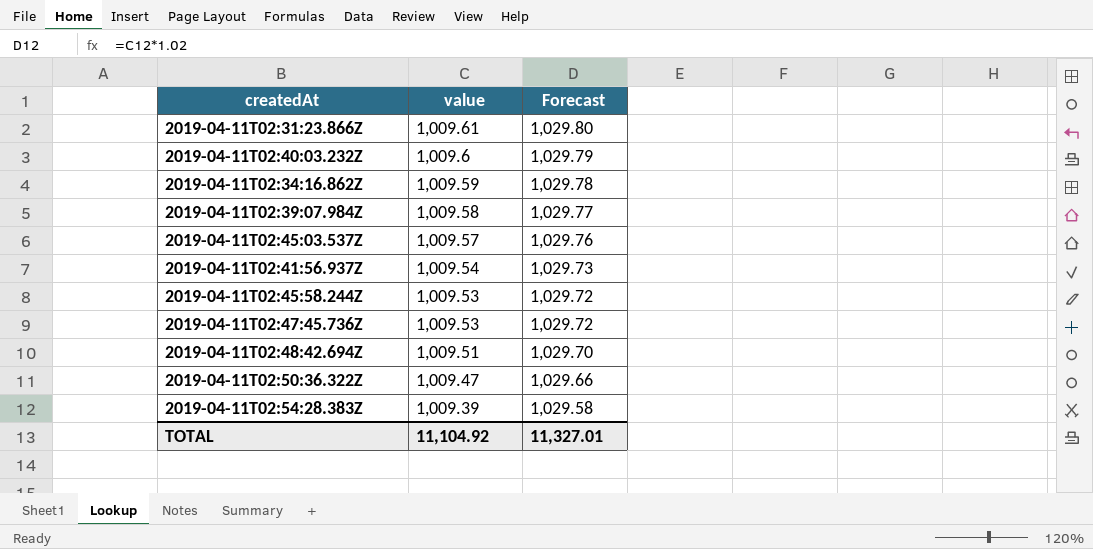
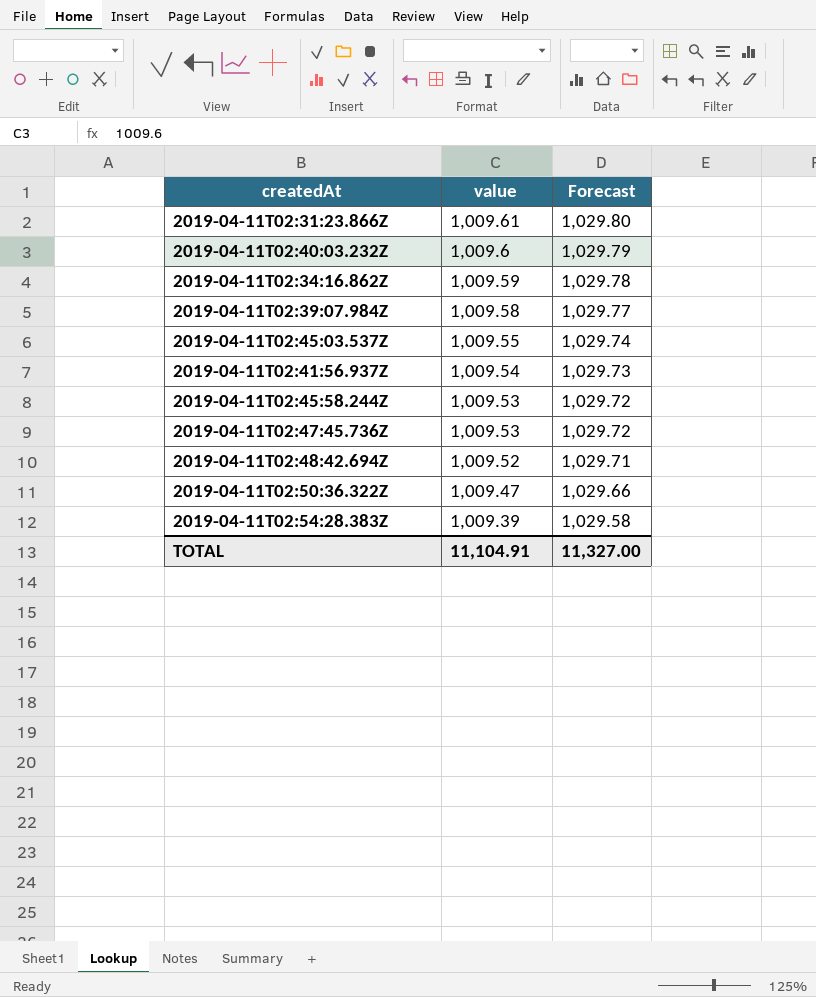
2019-04-11T02:45:03.537Z | value: 1,009.57 -> 1,009.55
2019-04-11T02:45:03.537Z | Forecast: 1,029.76 -> 1,029.74
2019-04-11T02:48:42.694Z | value: 1,009.51 -> 1,009.52
2019-04-11T02:48:42.694Z | Forecast: 1,029.70 -> 1,029.71
TOTAL | value: 11,104.92 -> 11,104.91
TOTAL | Forecast: 11,327.01 -> 11,327.00

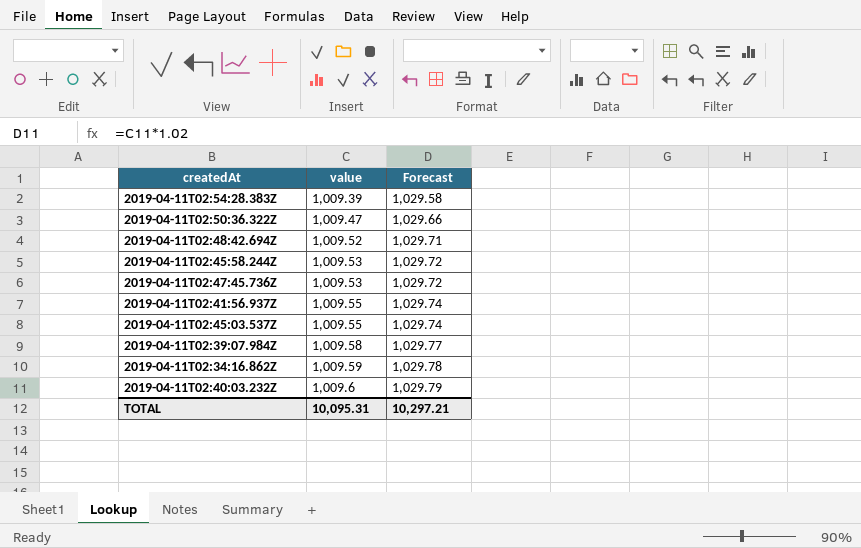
row order: value descending -> value ascending
row 2019-04-11T02:31:23.866Z: 1,009.61 | 1,029.80 -> none
2019-04-11T02:41:56.937Z | value: 1,009.54 -> 1,009.55
2019-04-11T02:41:56.937Z | Forecast: 1,029.73 -> 1,029.74
TOTAL | value: 11,104.91 -> 10,095.31
TOTAL | Forecast: 11,327.00 -> 10,297.21

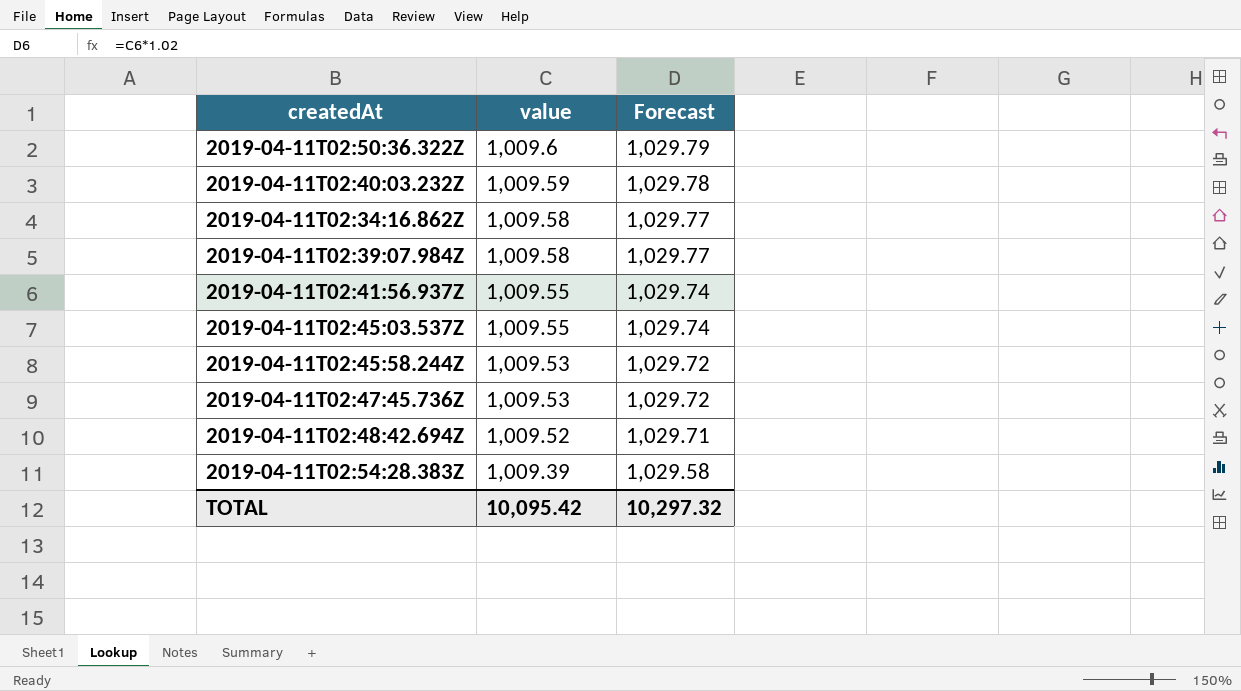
row order: value ascending -> value descending
2019-04-11T02:50:36.322Z | value: 1,009.47 -> 1,009.6
2019-04-11T02:50:36.322Z | Forecast: 1,029.66 -> 1,029.79
2019-04-11T02:40:03.232Z | value: 1,009.6 -> 1,009.59
2019-04-11T02:40:03.232Z | Forecast: 1,029.79 -> 1,029.78
2019-04-11T02:34:16.862Z | value: 1,009.59 -> 1,009.58
2019-04-11T02:34:16.862Z | Forecast: 1,029.78 -> 1,029.77
TOTAL | value: 10,095.31 -> 10,095.42
TOTAL | Forecast: 10,297.21 -> 10,297.32

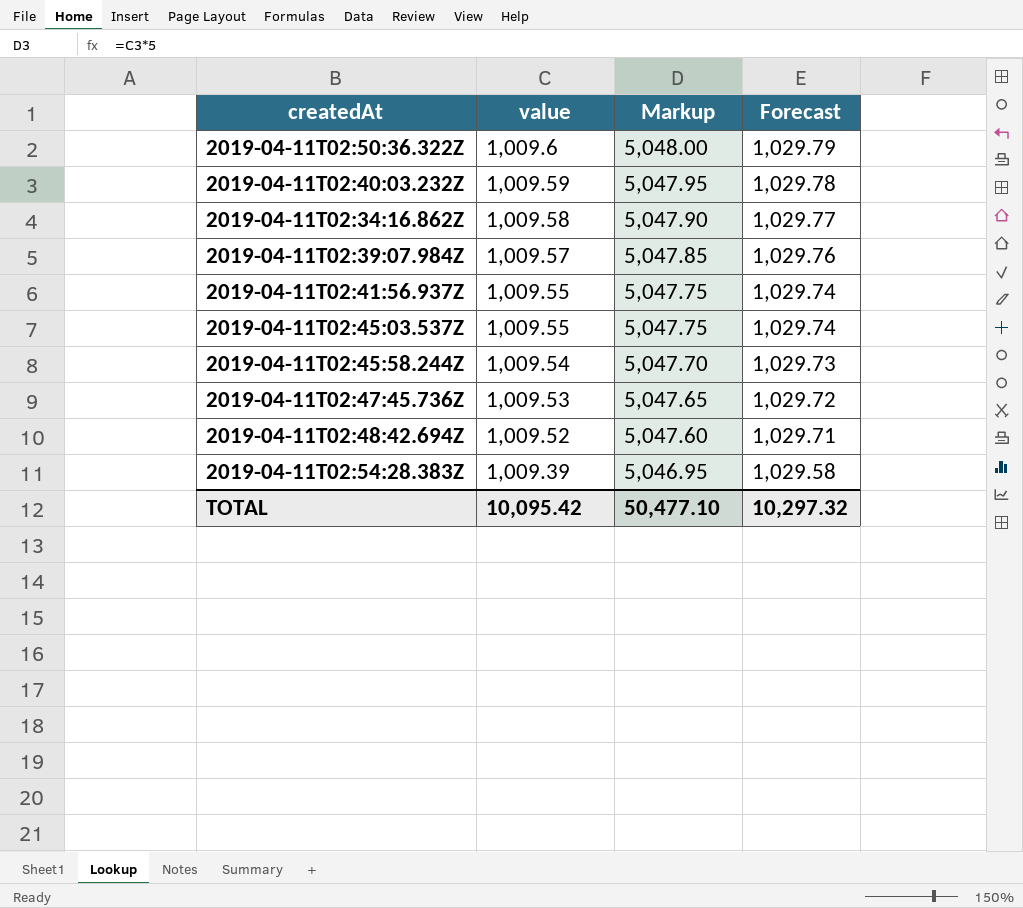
column Markup | formula: none -> [value] * 5
2019-04-11T02:39:07.984Z | value: 1,009.58 -> 1,009.57
2019-04-11T02:39:07.984Z | Forecast: 1,029.77 -> 1,029.76
2019-04-11T02:45:58.244Z | value: 1,009.53 -> 1,009.54
2019-04-11T02:45:58.244Z | Forecast: 1,029.72 -> 1,029.73

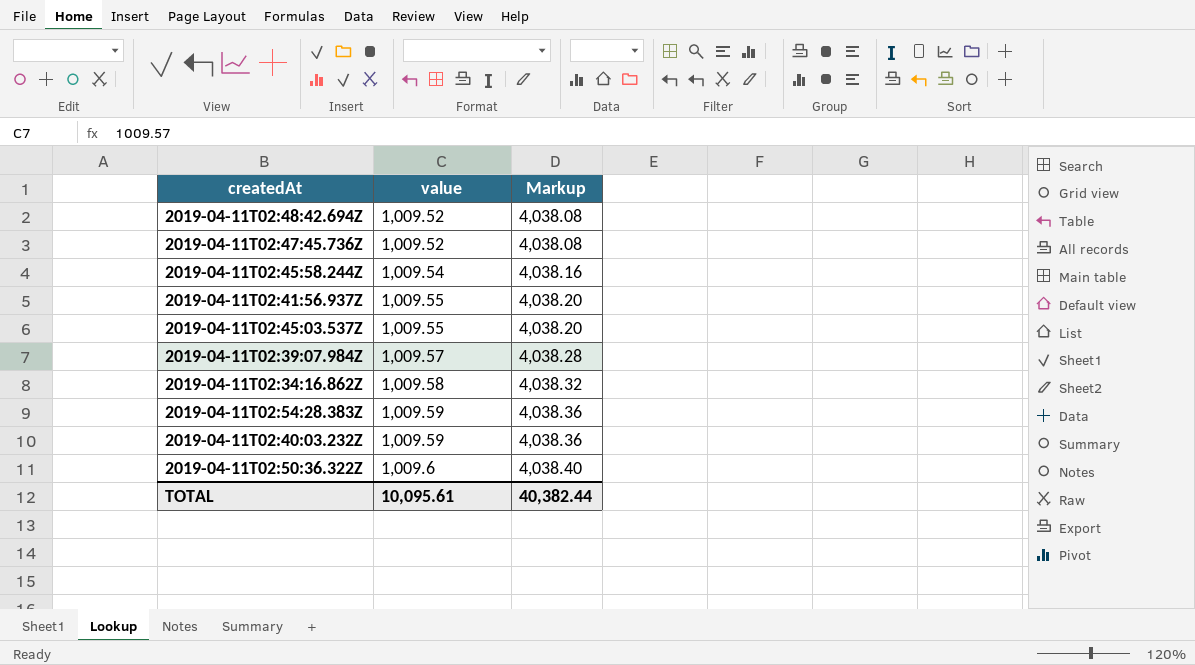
row order: value descending -> value ascending
column Forecast | formula: [value] * 1.02 -> none
column Markup | formula: [value] * 5 -> [value] * 4
2019-04-11T02:47:45.736Z | value: 1,009.53 -> 1,009.52
2019-04-11T02:54:28.383Z | value: 1,009.39 -> 1,009.59
TOTAL | value: 10,095.42 -> 10,095.61
TOTAL | Markup: 50,477.10 -> 40,382.44

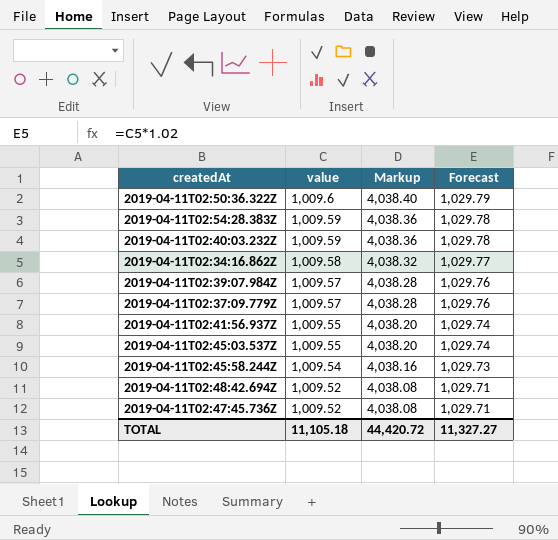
row order: value ascending -> value descending
column Forecast | formula: none -> [value] * 1.02
row 2019-04-11T02:37:09.779Z: none -> 1,009.57 | 4,038.28 | 1,029.76
TOTAL | value: 10,095.61 -> 11,105.18
TOTAL | Markup: 40,382.44 -> 44,420.72

